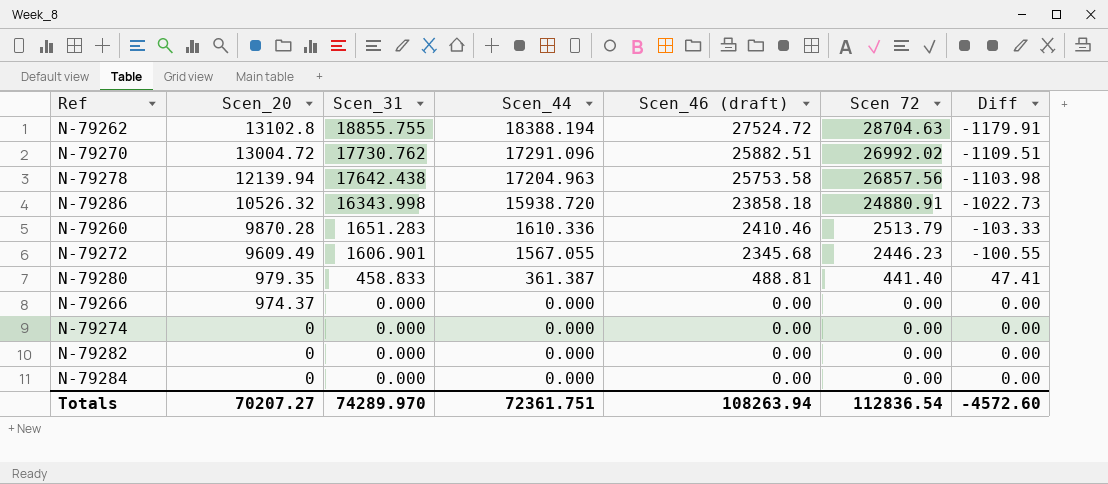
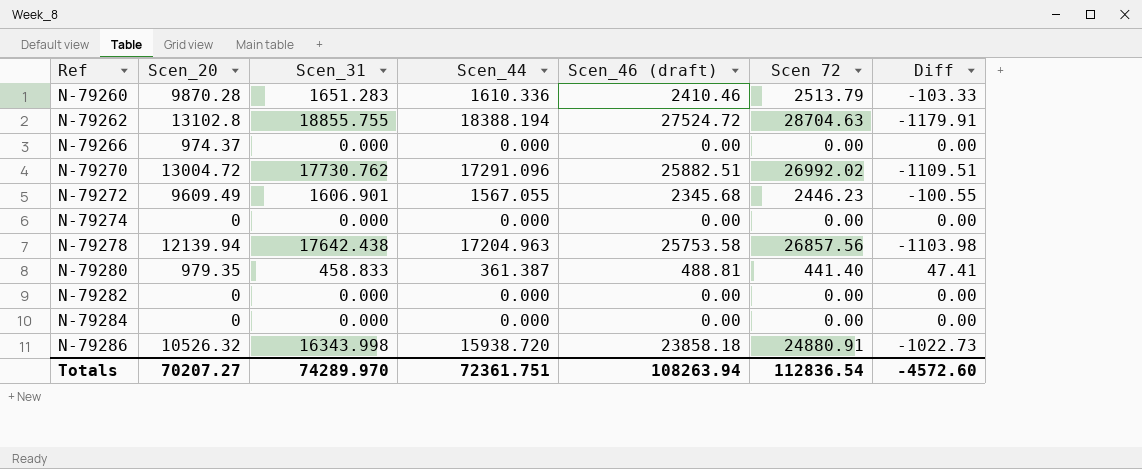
row order: Scen_20 descending -> Ref ascending

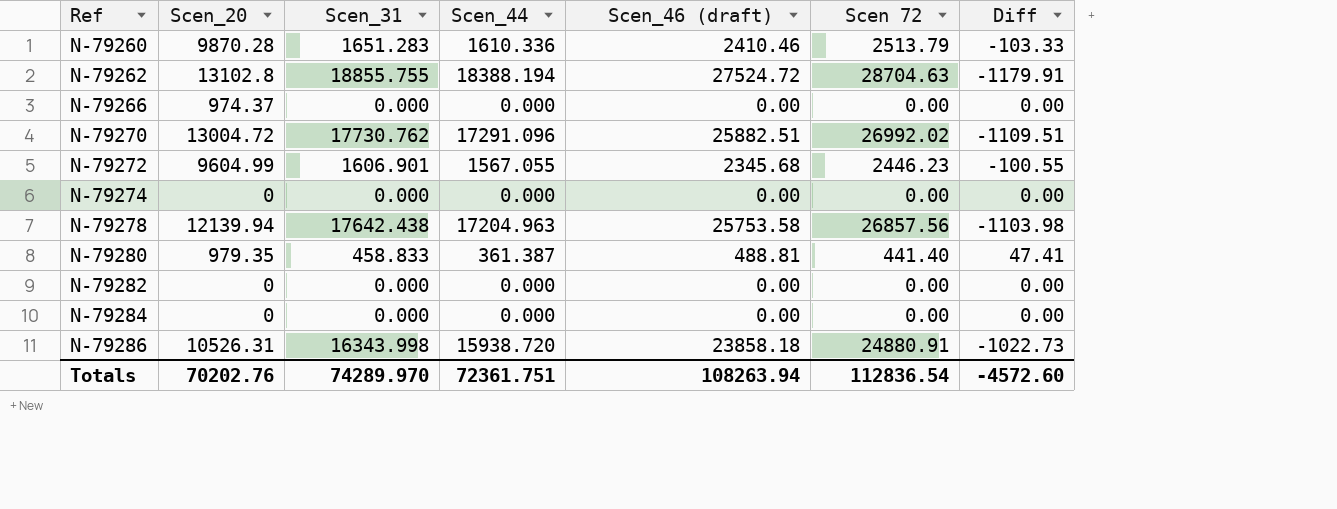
N-79272 | Scen_20: 9609.49 -> 9604.99
N-79286 | Scen_20: 10526.32 -> 10526.31
Totals | Scen_20: 70207.27 -> 70202.76

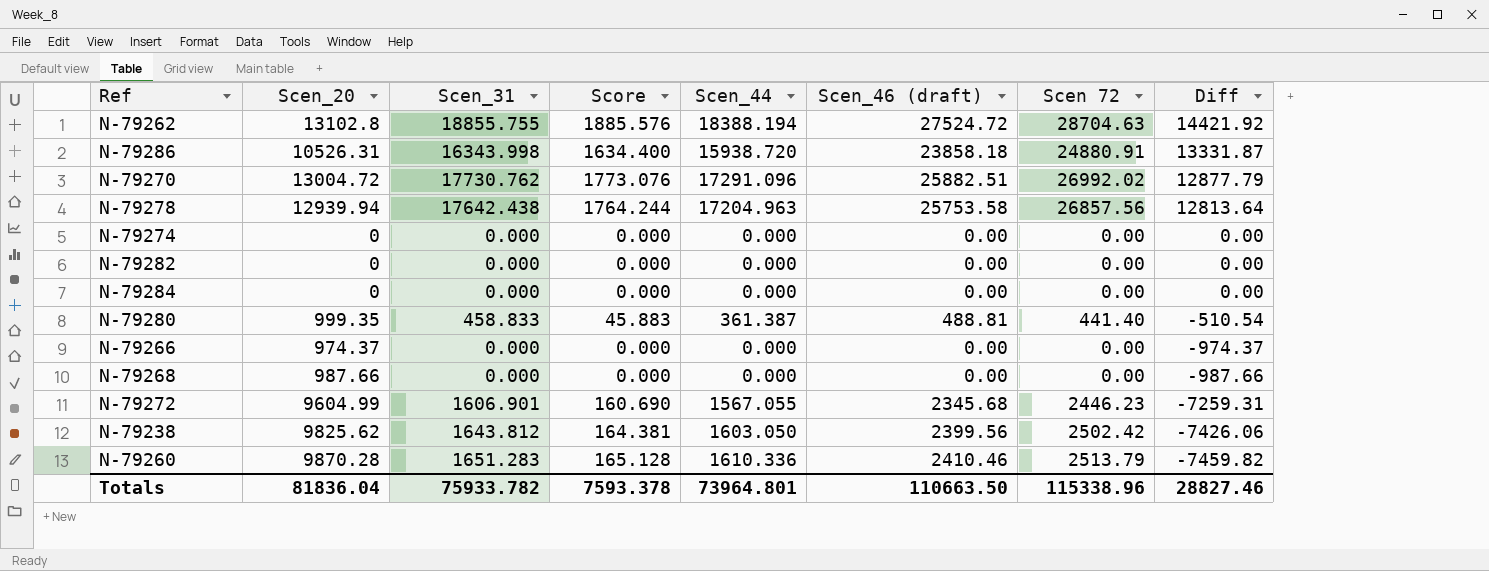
row order: Ref ascending -> Diff descending
column Score | formula: none -> [Scen_31] * 0.1
column Diff | formula: [Scen_46 (draft)] - [Scen 72] -> [Scen_46 (draft)] - [Scen_20]
N-79278 | Scen_20: 12139.94 -> 12939.94
N-79280 | Scen_20: 979.35 -> 999.35
row N-79268: none -> 987.66 | 0.000 | 0.000 | 0.000 | 0.00 | 0.00 | -987.66
row N-79238: none -> 9825.62 | 1643.812 | 164.381 | 1603.050 | 2399.56 | 2502.42 | -7426.06
Totals | Scen_20: 70202.76 -> 81836.04
Totals | Scen_31: 74289.970 -> 75933.782
Totals | Scen_44: 72361.751 -> 73964.801
Totals | Scen_46 (draft): 108263.94 -> 110663.50
Totals | Scen 72: 112836.54 -> 115338.96
Totals | Diff: -4572.60 -> 28827.46

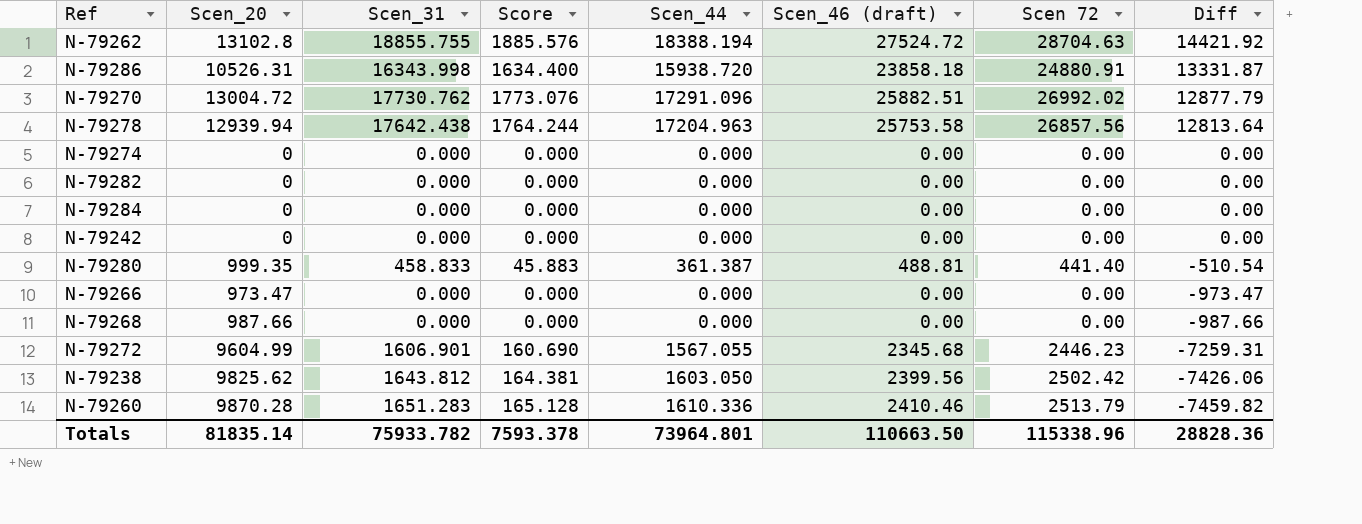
row N-79242: none -> 0 | 0.000 | 0.000 | 0.000 | 0.00 | 0.00 | 0.00
N-79266 | Scen_20: 974.37 -> 973.47
N-79266 | Diff: -974.37 -> -973.47
Totals | Scen_20: 81836.04 -> 81835.14
Totals | Diff: 28827.46 -> 28828.36

